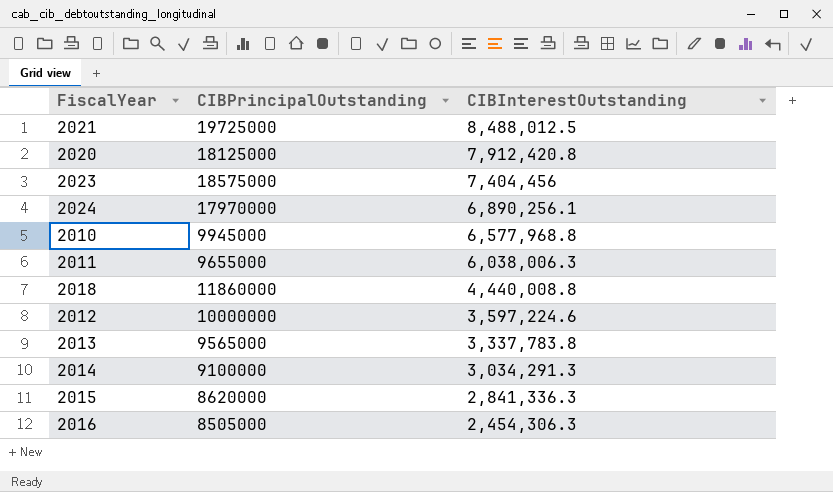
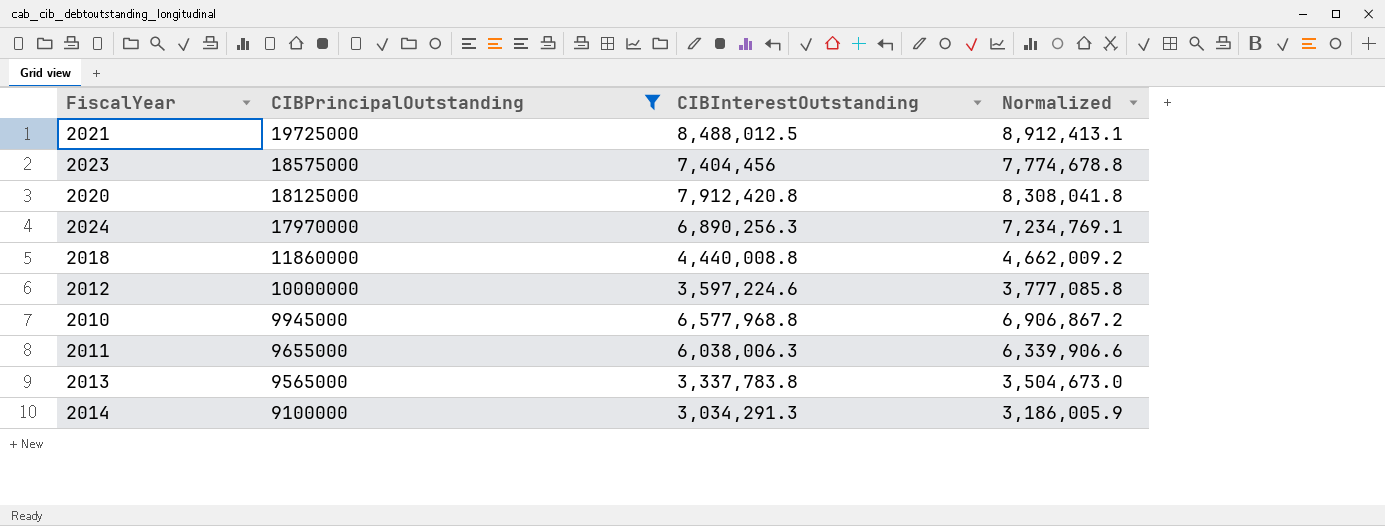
filter: none -> CIBPrincipalOutstanding >= 9100000
row order: CIBInterestOutstanding descending -> CIBPrincipalOutstanding descending
column Normalized | formula: none -> [CIBInterestOutstanding] * 1.05
2024 | CIBInterestOutstanding: 6,890,256.1 -> 6,890,256.3

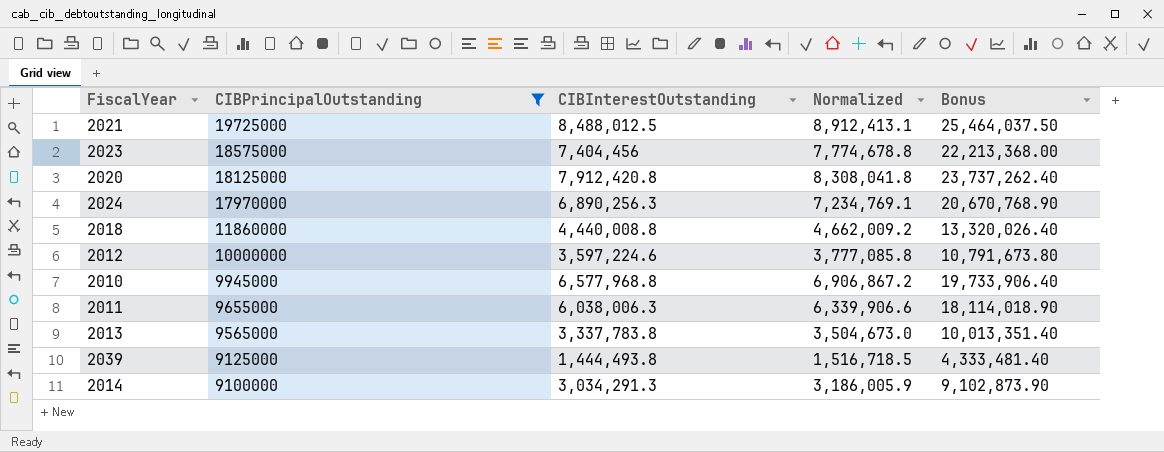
column Bonus | formula: none -> [CIBInterestOutstanding] * 3
row 2039: none -> 9125000 | 1,444,493.8 | 1,516,718.5 | 4,333,481.40

